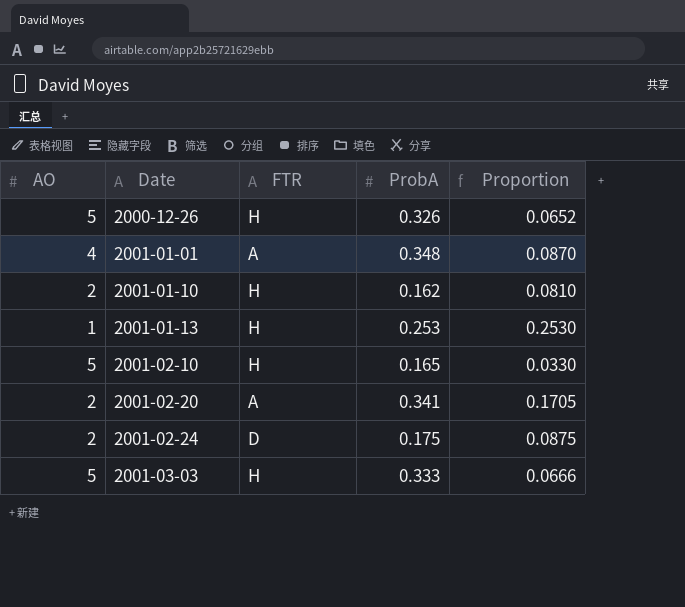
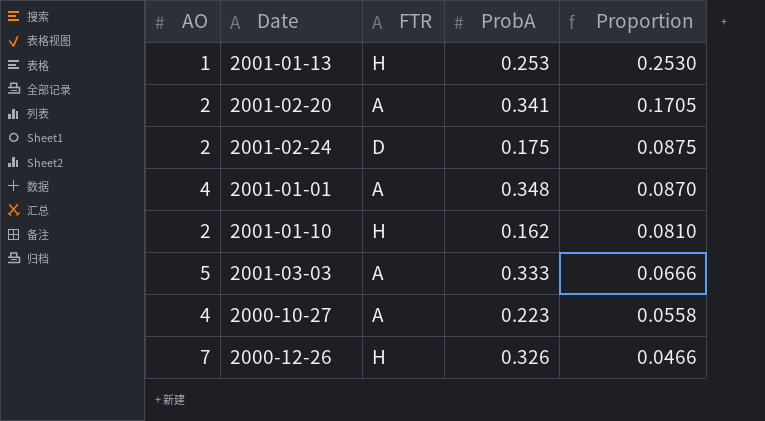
row order: Date ascending -> Proportion descending
row 2001-02-10: 5 | H | 0.165 | 0.0330 -> none
2001-03-03 | FTR: H -> A
row 2000-10-27: none -> 4 | A | 0.223 | 0.0558
2000-12-26 | AO: 5 -> 7
2000-12-26 | Proportion: 0.0652 -> 0.0466

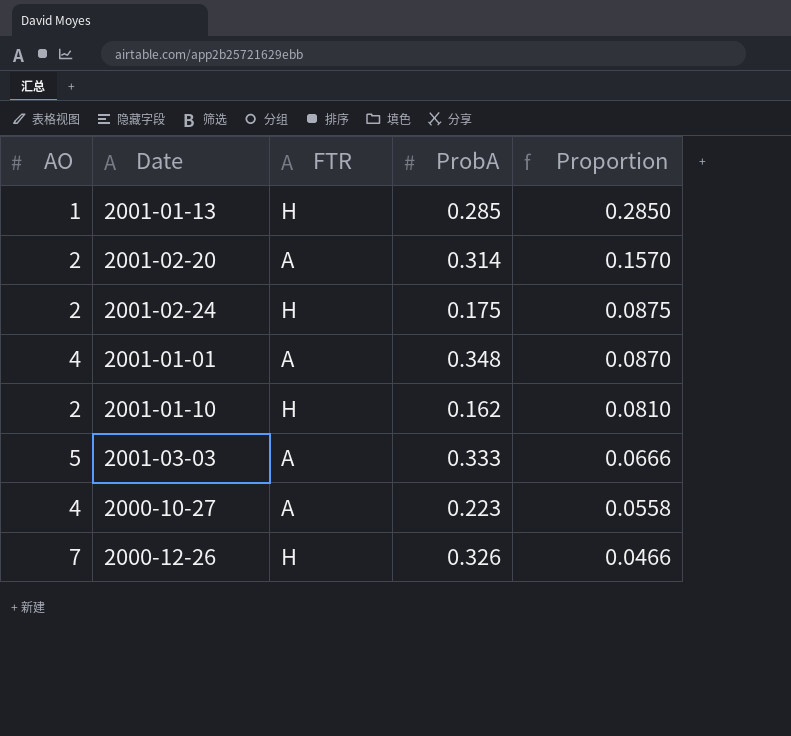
2001-01-13 | ProbA: 0.253 -> 0.285
2001-01-13 | Proportion: 0.2530 -> 0.2850
2001-02-20 | ProbA: 0.341 -> 0.314
2001-02-20 | Proportion: 0.1705 -> 0.1570
2001-02-24 | FTR: D -> H

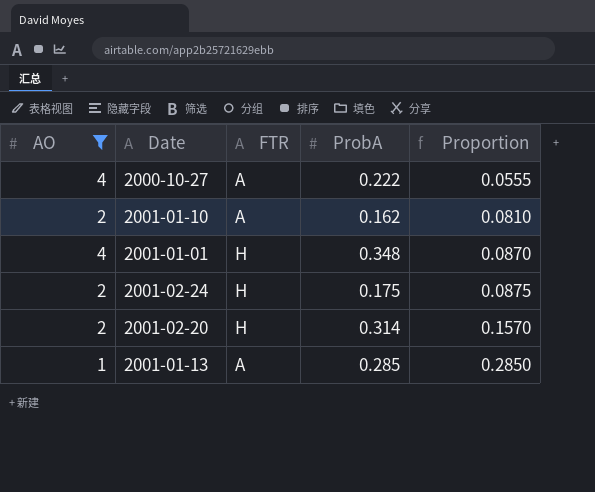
filter: none -> AO <= 4
row order: Proportion descending -> Proportion ascending
2000-10-27 | ProbA: 0.223 -> 0.222
2000-10-27 | Proportion: 0.0558 -> 0.0555
2001-01-10 | FTR: H -> A
2001-01-01 | FTR: A -> H
2001-02-20 | FTR: A -> H
2001-01-13 | FTR: H -> A

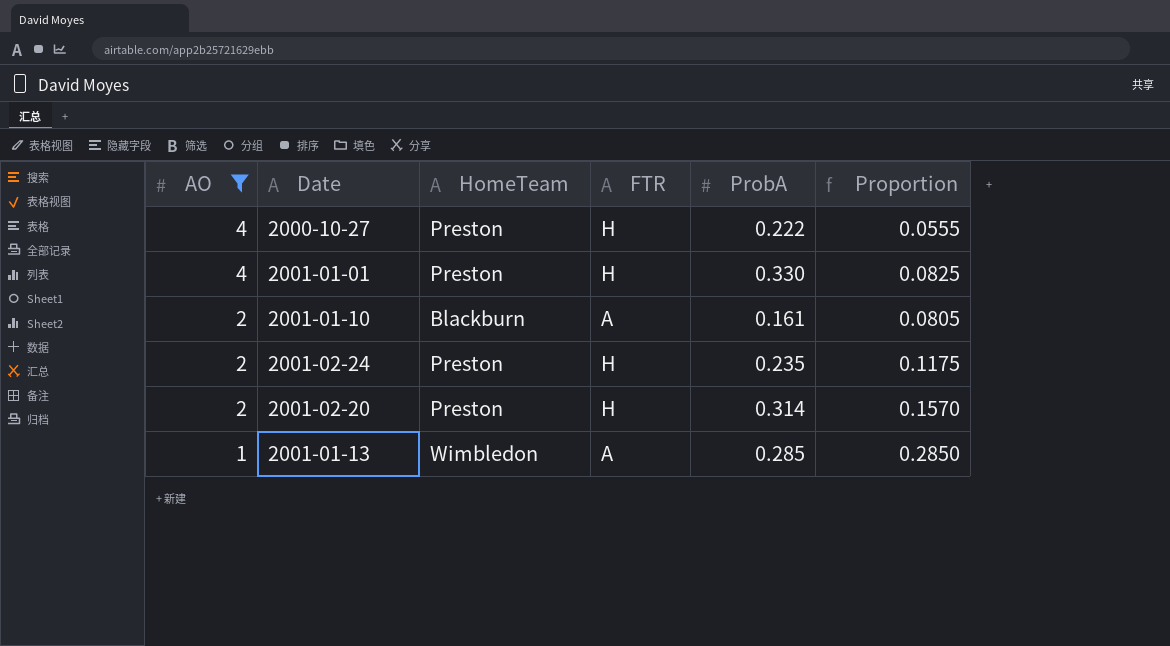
row order: Proportion ascending -> AO descending
column HomeTeam | position: none -> 3
2000-10-27 | FTR: A -> H
2001-01-01 | ProbA: 0.348 -> 0.330
2001-01-01 | Proportion: 0.0870 -> 0.0825
2001-01-10 | ProbA: 0.162 -> 0.161
2001-01-10 | Proportion: 0.0810 -> 0.0805
2001-02-24 | ProbA: 0.175 -> 0.235
2001-02-24 | Proportion: 0.0875 -> 0.1175

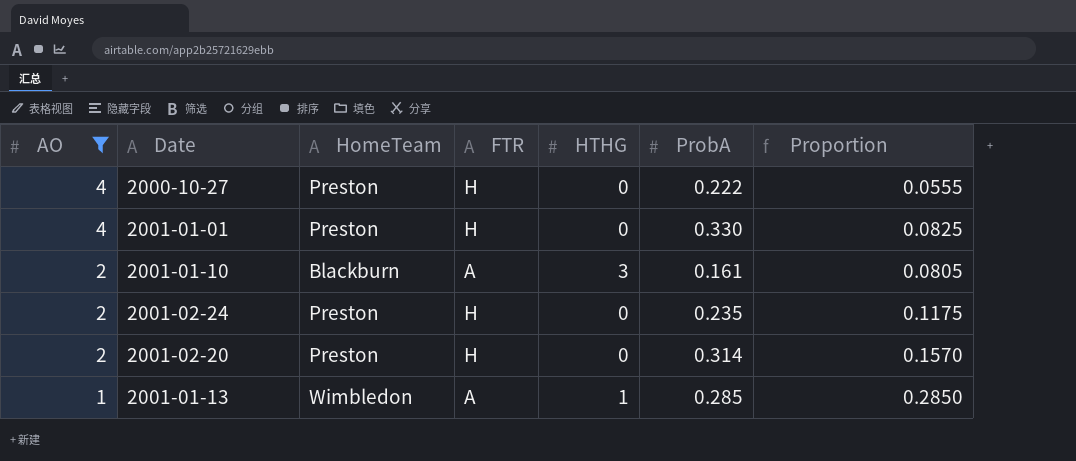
column HTHG | position: none -> 5

